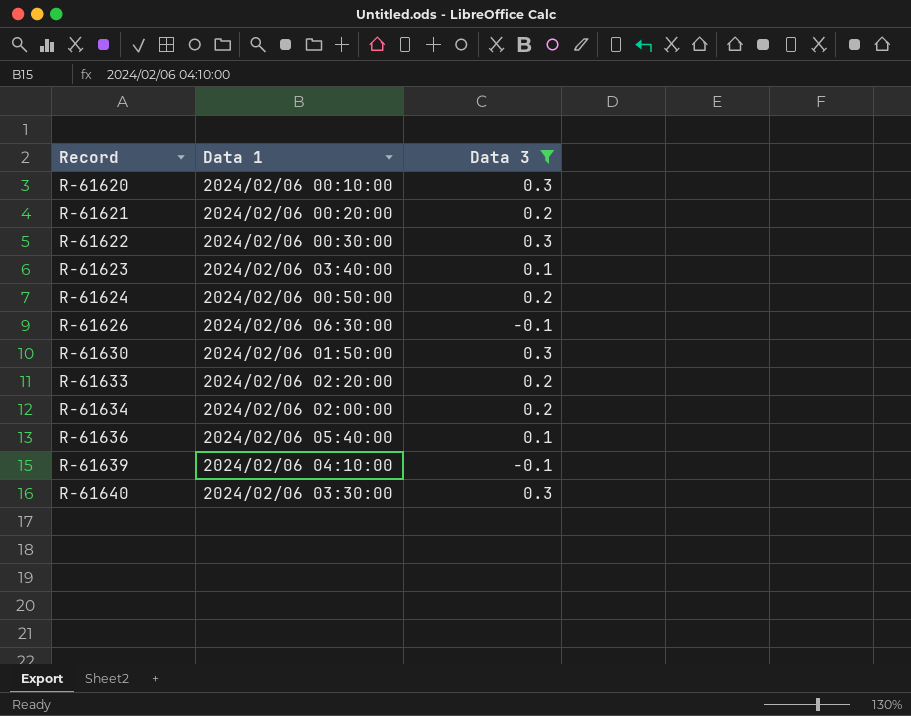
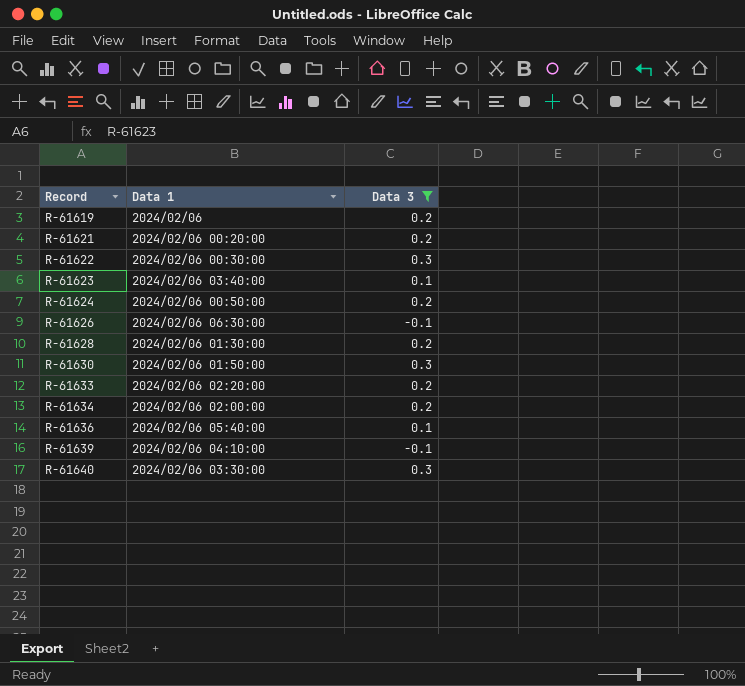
row R-61620: 2024/02/06 00:10:00 | 0.3 -> none
row R-61619: none -> 2024/02/06 | 0.2
row R-61628: none -> 2024/02/06 01:30:00 | 0.2

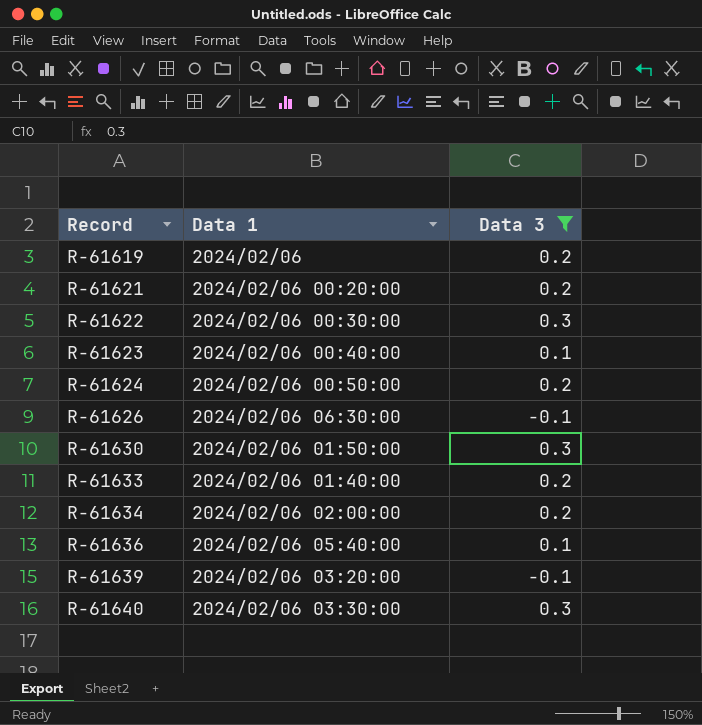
row R-61628: 2024/02/06 01:30:00 | 0.2 -> none
R-61623 | Data 1: 2024/02/06 03:40:00 -> 2024/02/06 00:40:00
R-61633 | Data 1: 2024/02/06 02:20:00 -> 2024/02/06 01:40:00
R-61639 | Data 1: 2024/02/06 04:10:00 -> 2024/02/06 03:20:00

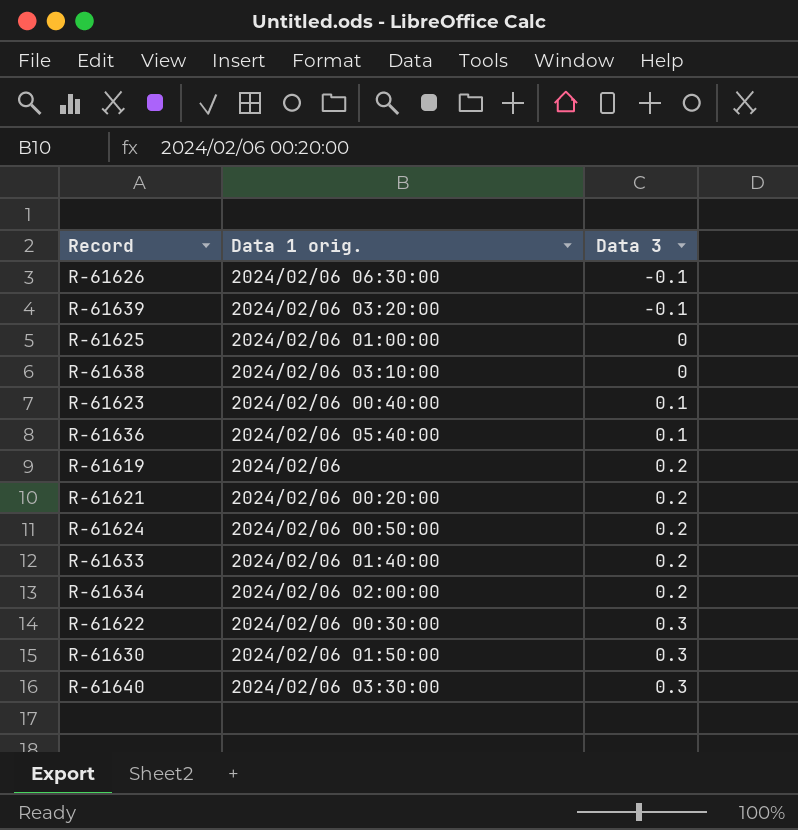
filter: Data 3 != 0 -> none
row order: Record ascending -> Data 3 ascending
column name: Data 1 -> Data 1 orig.

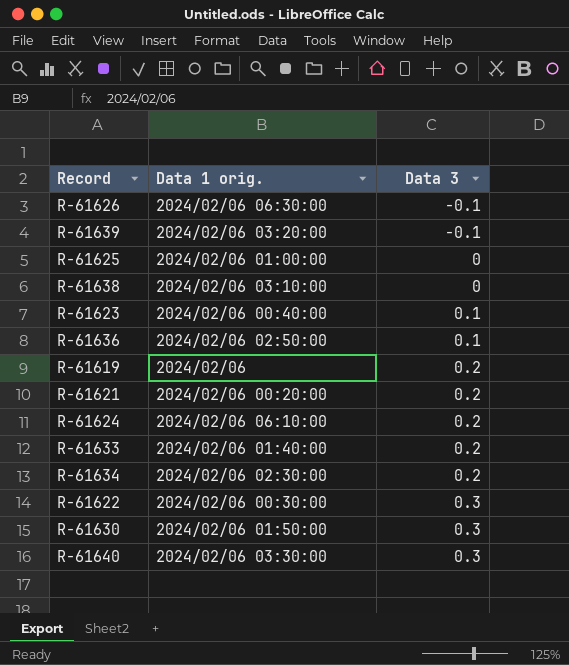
R-61636 | Data 1 orig.: 2024/02/06 05:40:00 -> 2024/02/06 02:50:00
R-61624 | Data 1 orig.: 2024/02/06 00:50:00 -> 2024/02/06 06:10:00
R-61634 | Data 1 orig.: 2024/02/06 02:00:00 -> 2024/02/06 02:30:00

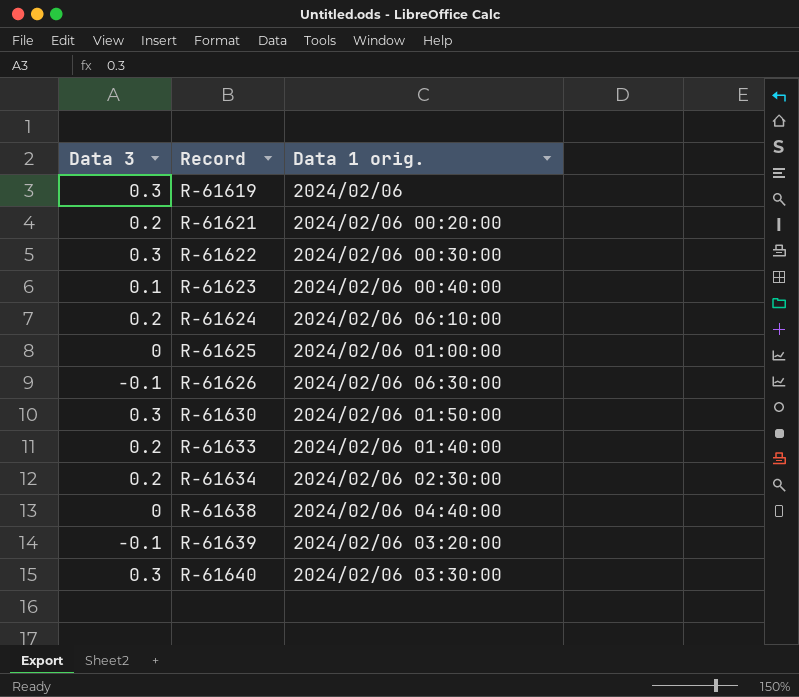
row order: Data 3 ascending -> Record ascending
column Data 3 | position: 3 -> 1
row R-61636: 2024/02/06 02:50:00 | 0.1 -> none
R-61619 | Data 3: 0.2 -> 0.3
R-61638 | Data 1 orig.: 2024/02/06 03:10:00 -> 2024/02/06 04:40:00

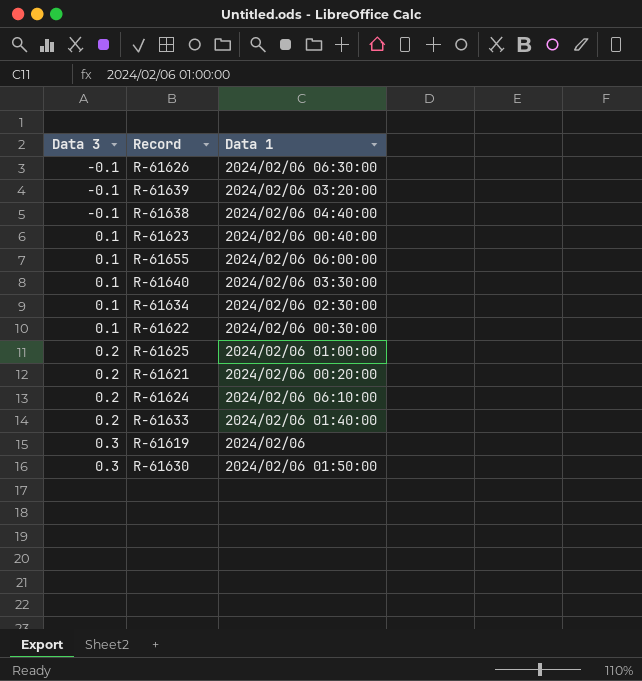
row order: Record ascending -> Data 3 ascending
column name: Data 1 orig. -> Data 1
R-61638 | Data 3: 0 -> -0.1
row R-61655: none -> 0.1 | 2024/02/06 06:00:00
R-61640 | Data 3: 0.3 -> 0.1
R-61634 | Data 3: 0.2 -> 0.1
R-61622 | Data 3: 0.3 -> 0.1
R-61625 | Data 3: 0 -> 0.2

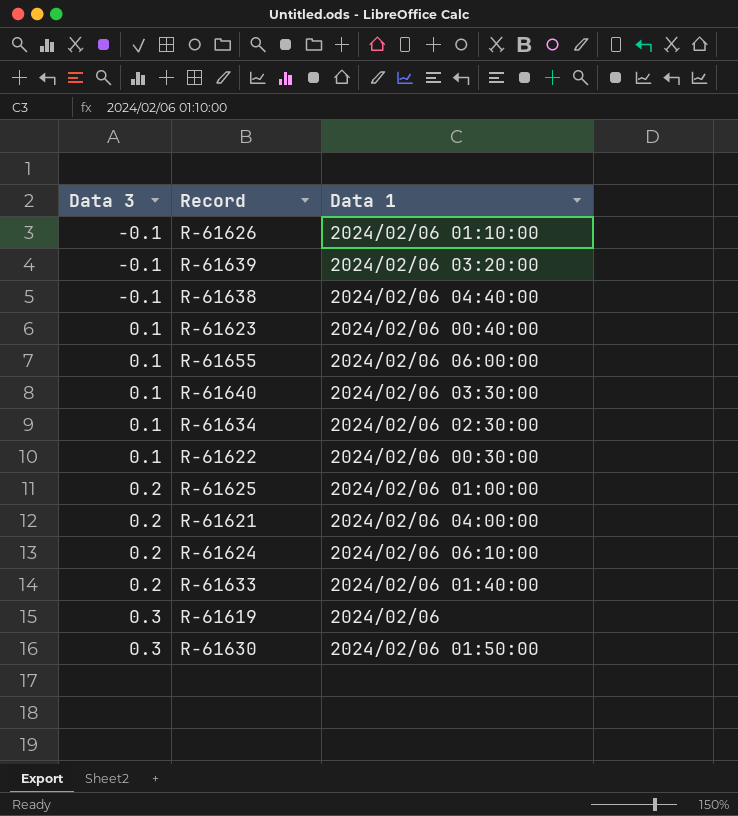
R-61626 | Data 1: 2024/02/06 06:30:00 -> 2024/02/06 01:10:00
R-61621 | Data 1: 2024/02/06 00:20:00 -> 2024/02/06 04:00:00

